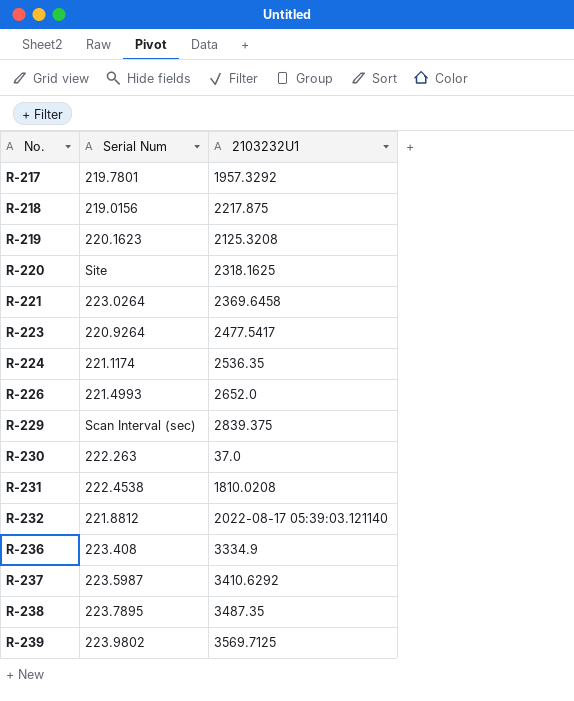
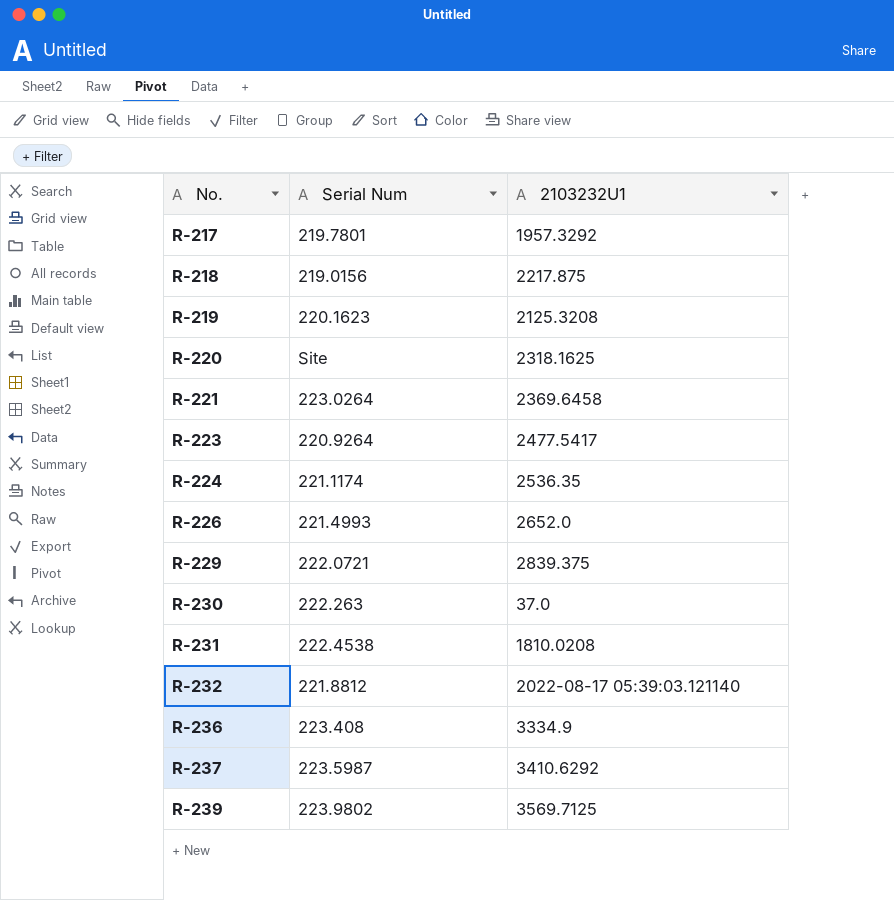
row R-238: 223.7895 | 3487.35 -> none
R-229 | Serial Num: Scan Interval (sec) -> 222.0721

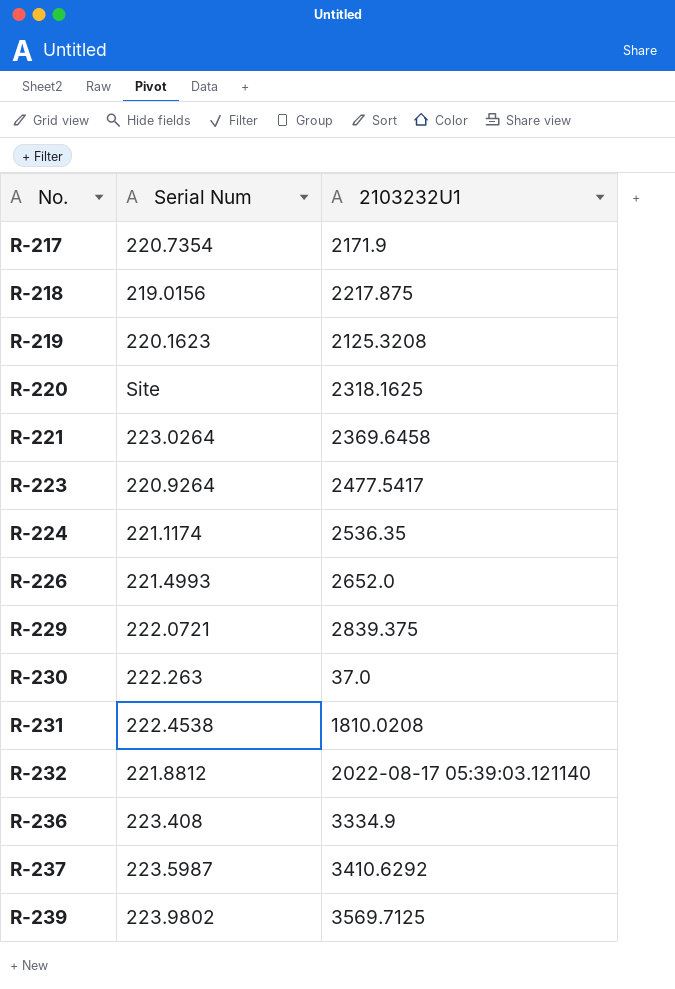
R-217 | Serial Num: 219.7801 -> 220.7354
R-217 | 2103232U1: 1957.3292 -> 2171.9

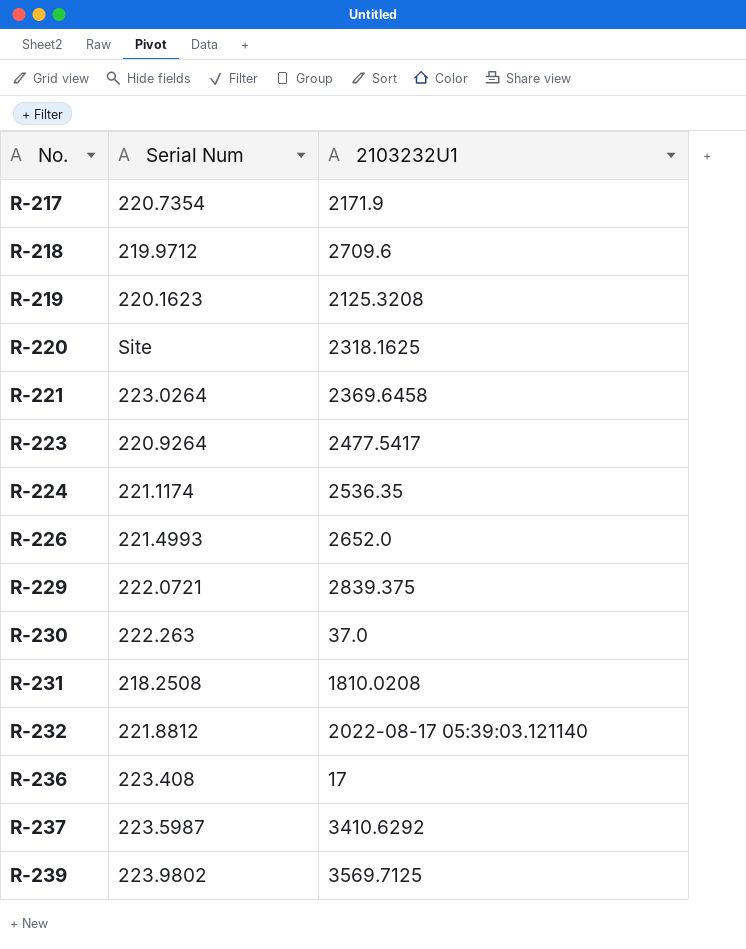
R-218 | Serial Num: 219.0156 -> 219.9712
R-218 | 2103232U1: 2217.875 -> 2709.6
R-231 | Serial Num: 222.4538 -> 218.2508
R-236 | 2103232U1: 3334.9 -> 17

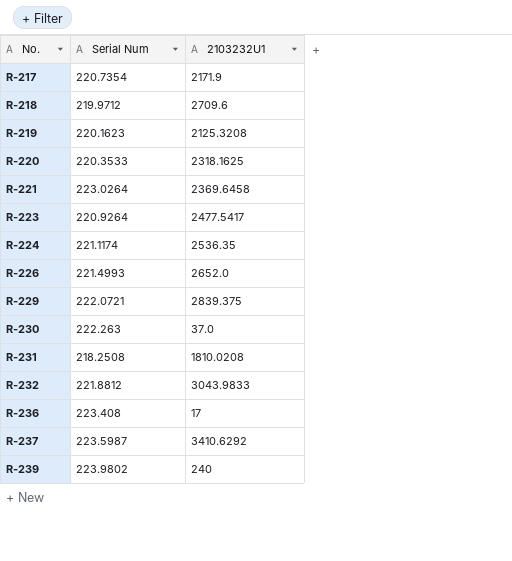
R-220 | Serial Num: Site -> 220.3533
R-232 | 2103232U1: 2022-08-17 05:39:03.121140 -> 3043.9833
R-239 | 2103232U1: 3569.7125 -> 240

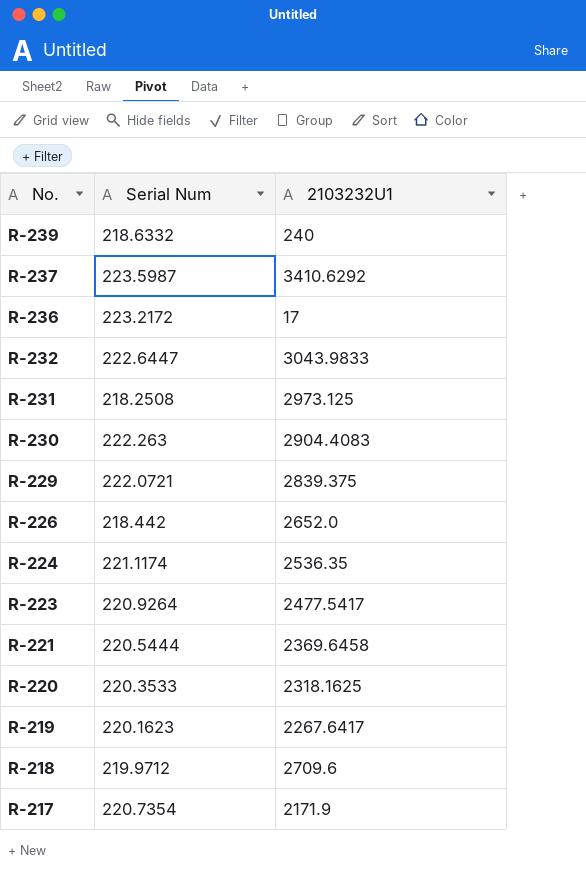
row order: No. ascending -> No. descending
R-239 | Serial Num: 223.9802 -> 218.6332
R-236 | Serial Num: 223.408 -> 223.2172
R-232 | Serial Num: 221.8812 -> 222.6447
R-231 | 2103232U1: 1810.0208 -> 2973.125
R-230 | 2103232U1: 37.0 -> 2904.4083
R-226 | Serial Num: 221.4993 -> 218.442
R-221 | Serial Num: 223.0264 -> 220.5444
R-219 | 2103232U1: 2125.3208 -> 2267.6417

